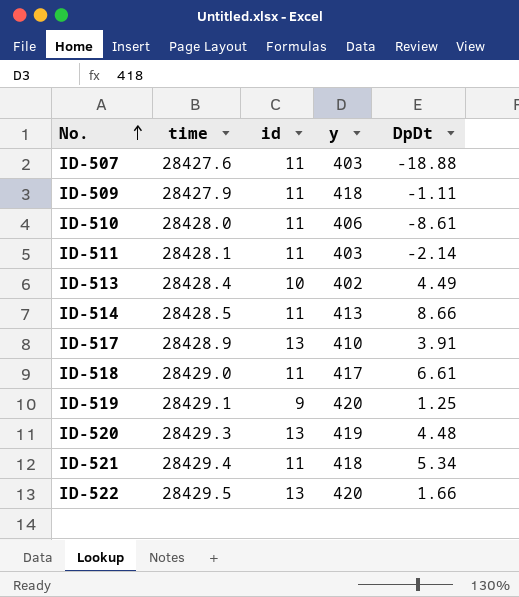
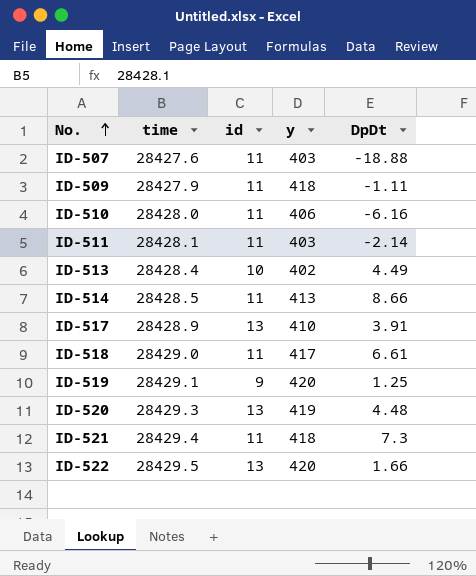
ID-510 | DpDt: -8.61 -> -6.16
ID-521 | DpDt: 5.34 -> 7.3

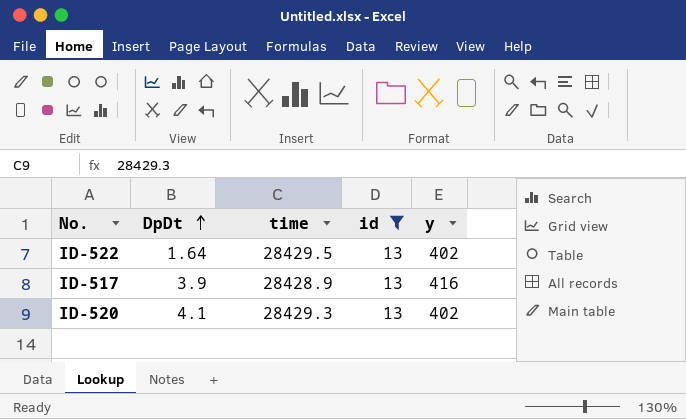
filter: none -> id = 13
row order: No. ascending -> DpDt ascending
column DpDt | position: 5 -> 2
ID-522 | DpDt: 1.66 -> 1.64
ID-522 | y: 420 -> 402
ID-517 | DpDt: 3.91 -> 3.9
ID-517 | y: 410 -> 416
ID-520 | DpDt: 4.48 -> 4.1
ID-520 | y: 419 -> 402

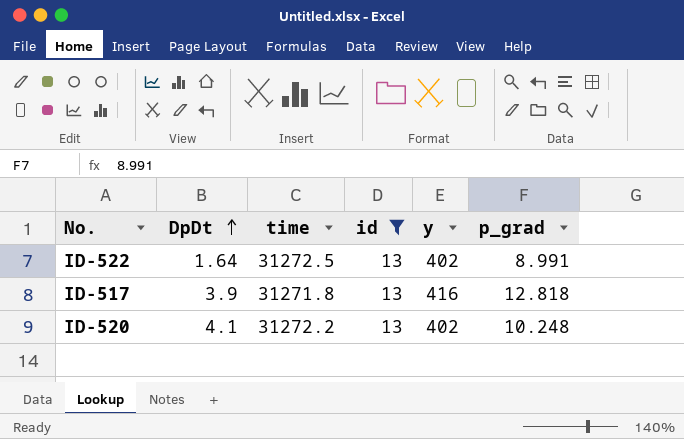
column p_grad | position: none -> 6
ID-522 | time: 28429.5 -> 31272.5
ID-517 | time: 28428.9 -> 31271.8
ID-520 | time: 28429.3 -> 31272.2

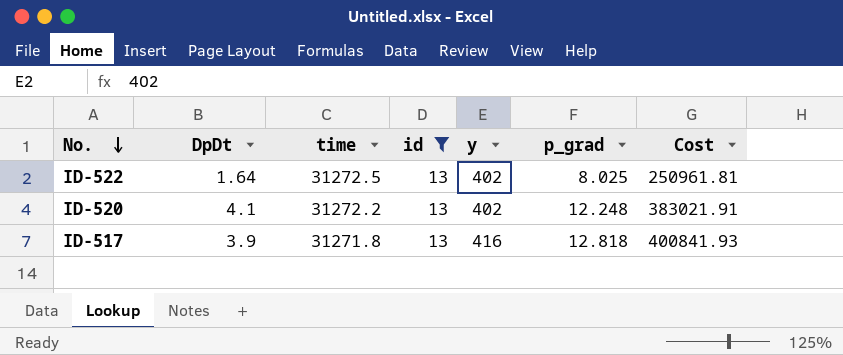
row order: DpDt ascending -> No. descending
column Cost | formula: none -> [time] * [p_grad]
ID-522 | p_grad: 8.991 -> 8.025
ID-520 | p_grad: 10.248 -> 12.248

